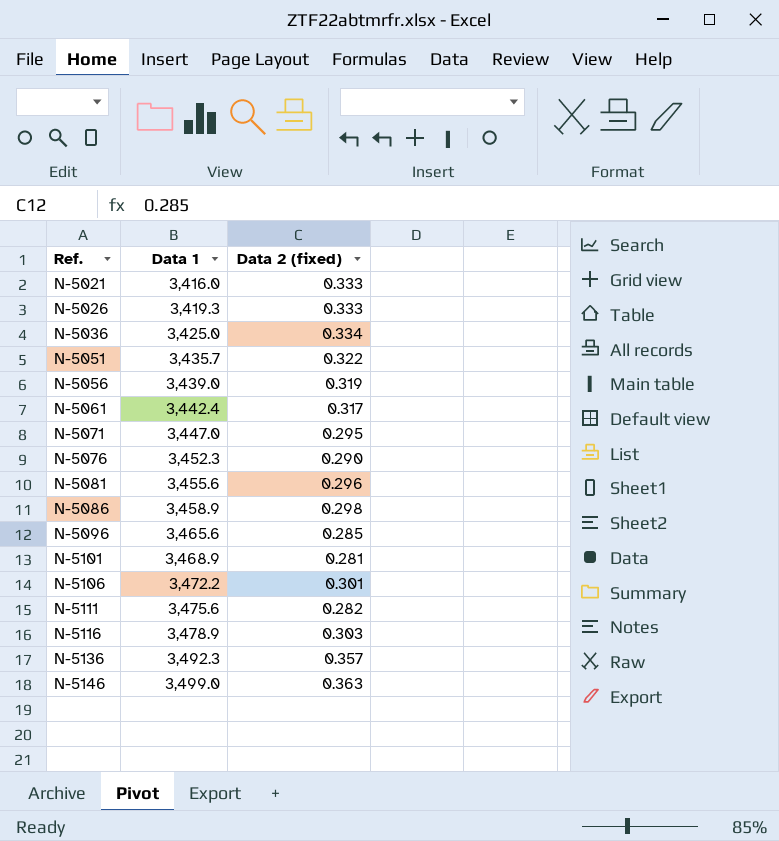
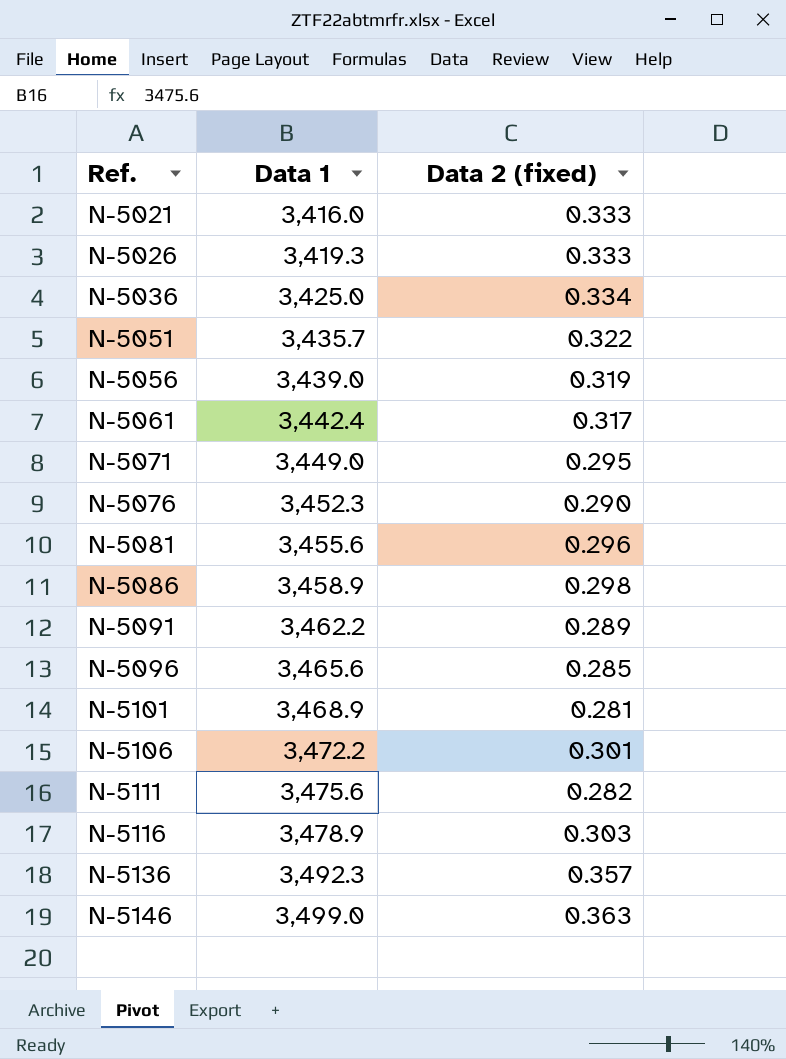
N-5071 | Data 1: 3,447.0 -> 3,449.0
row N-5091: none -> 3,462.2 | 0.289

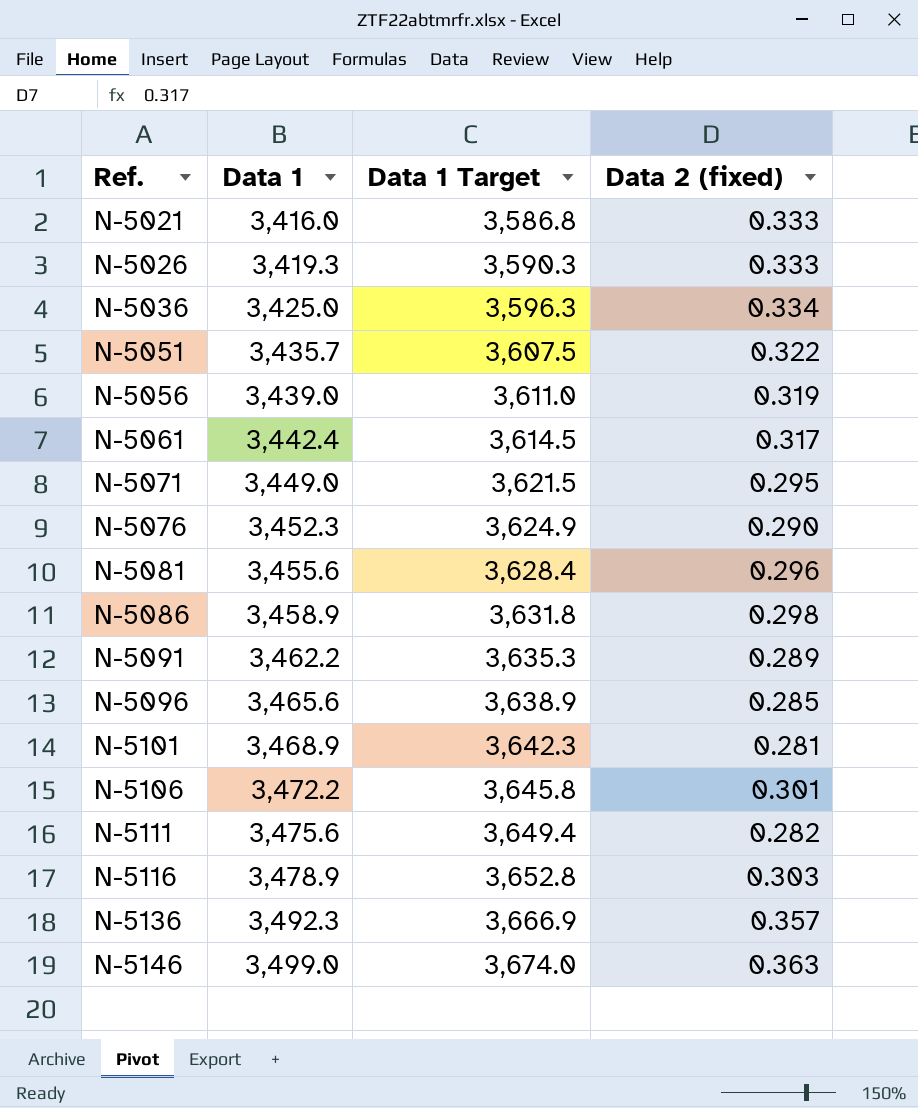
column Data 1 Target | formula: none -> [Data 1] * 1.05

